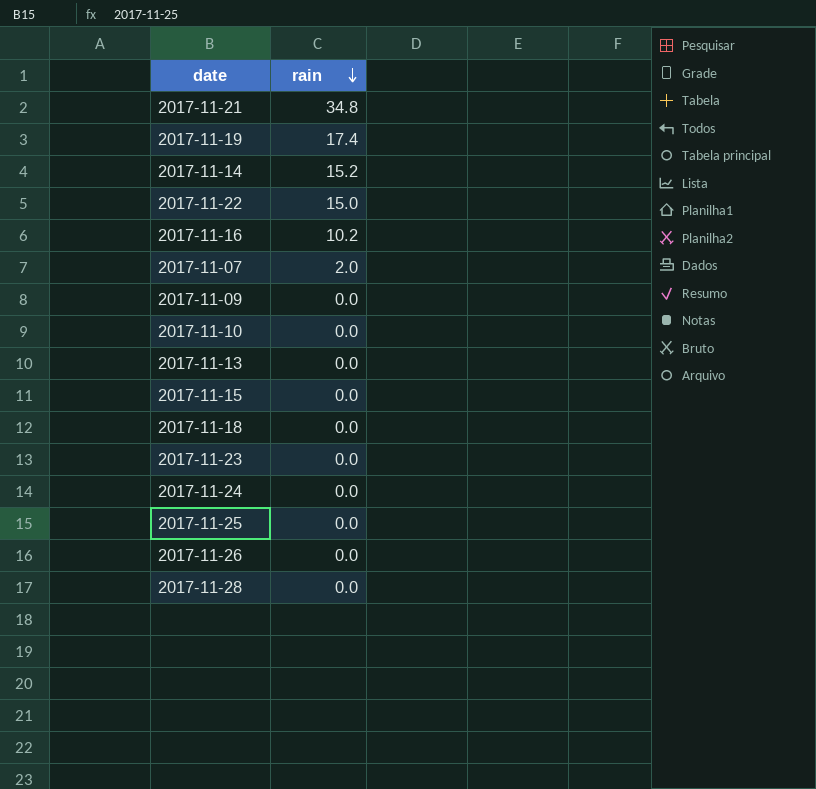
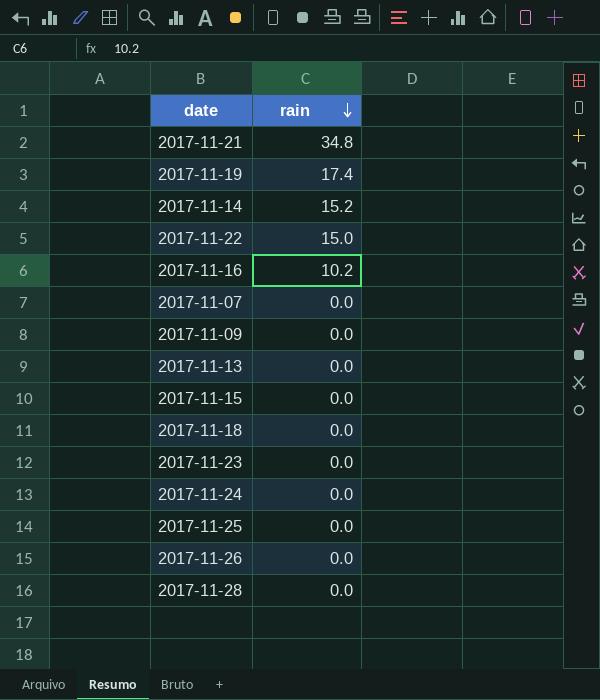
row 2017-11-10: 0.0 -> none
2017-11-07 | rain: 2.0 -> 0.0

